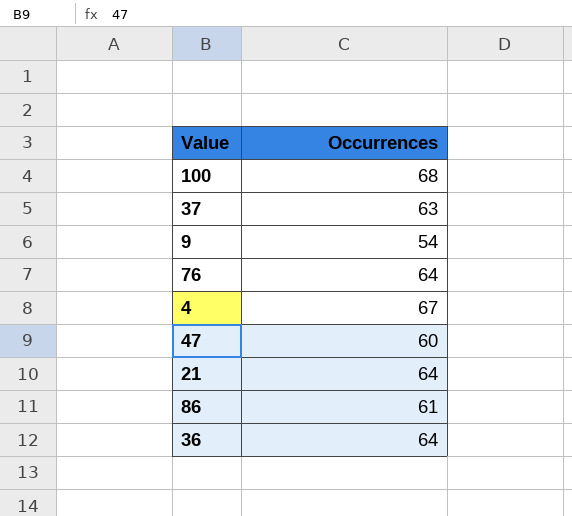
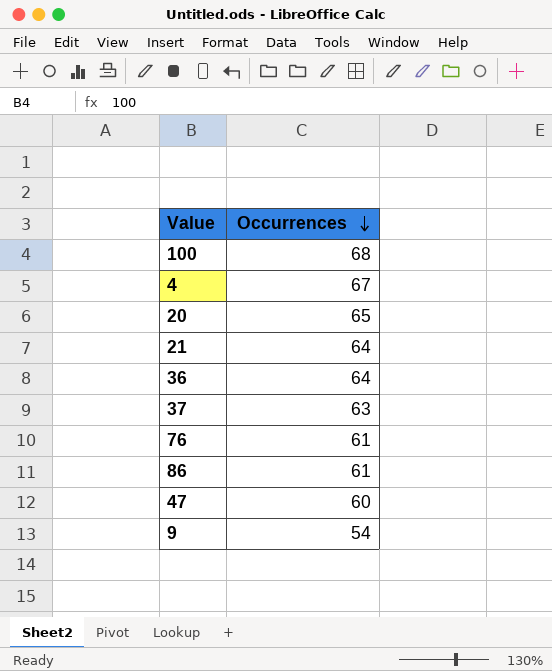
row order: none -> Occurrences descending
row 20: none -> 65
76 | Occurrences: 64 -> 61

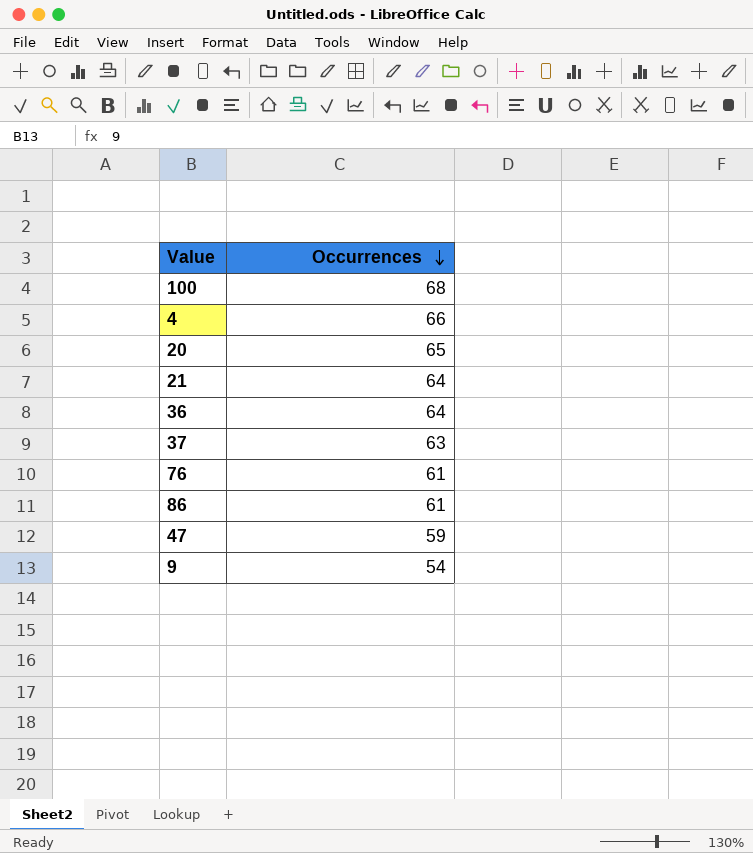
4 | Occurrences: 67 -> 66
47 | Occurrences: 60 -> 59

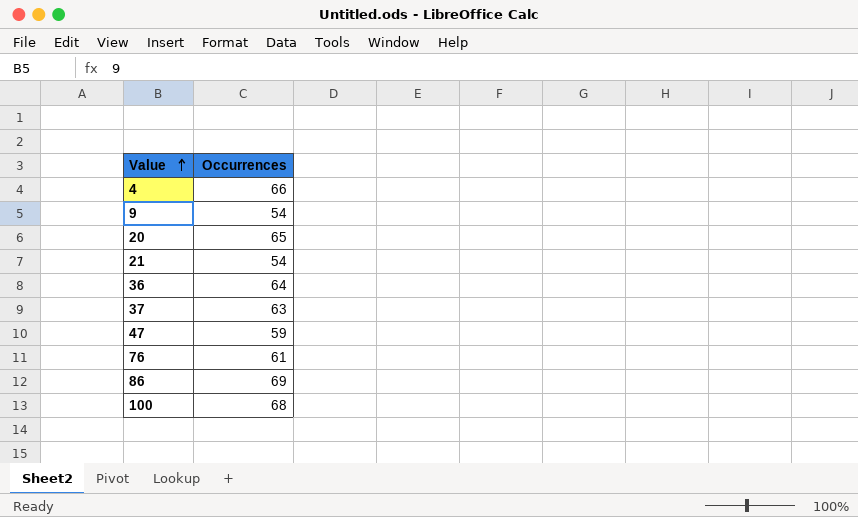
row order: Occurrences descending -> Value ascending
21 | Occurrences: 64 -> 54
86 | Occurrences: 61 -> 69

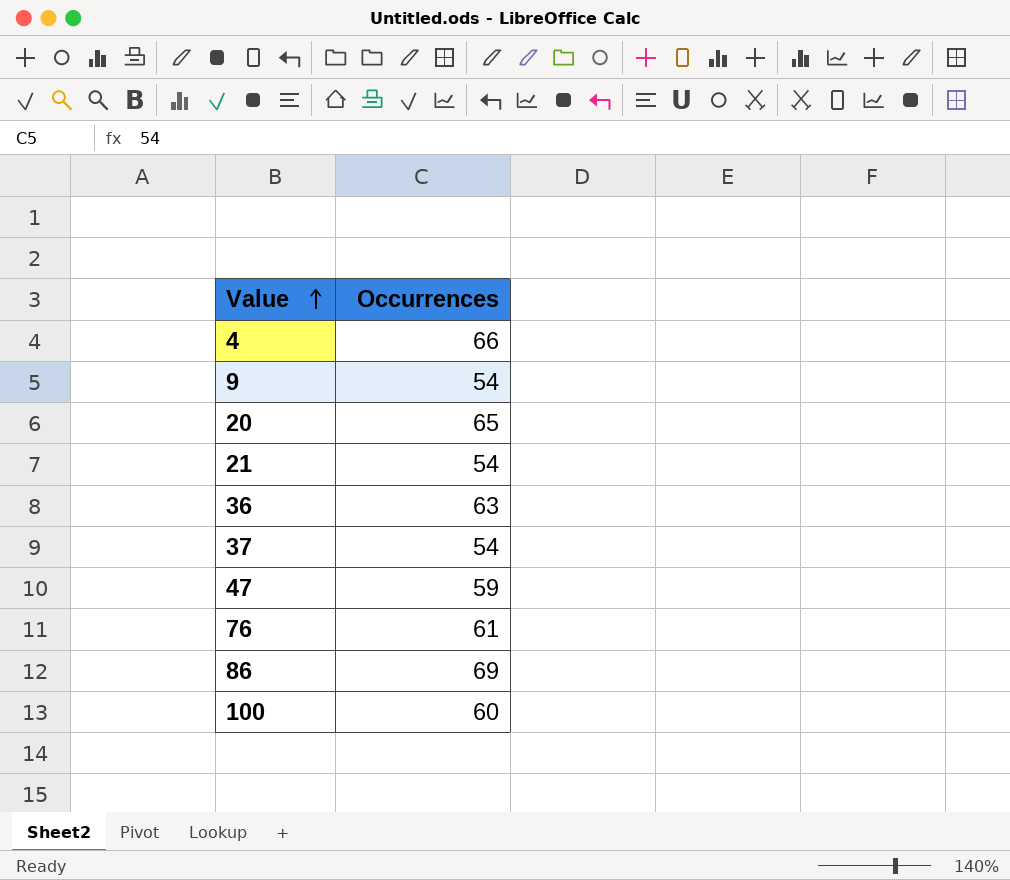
36 | Occurrences: 64 -> 63
37 | Occurrences: 63 -> 54
100 | Occurrences: 68 -> 60

